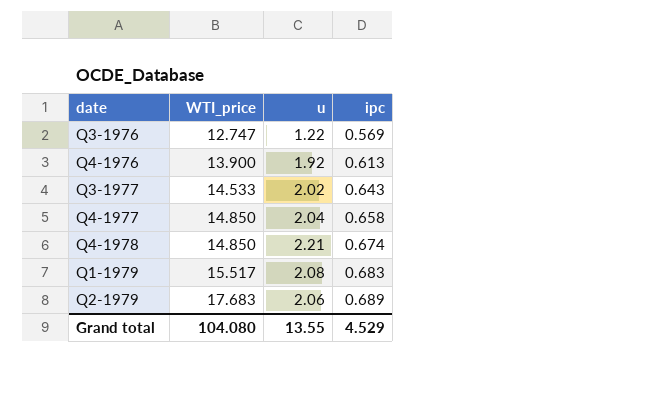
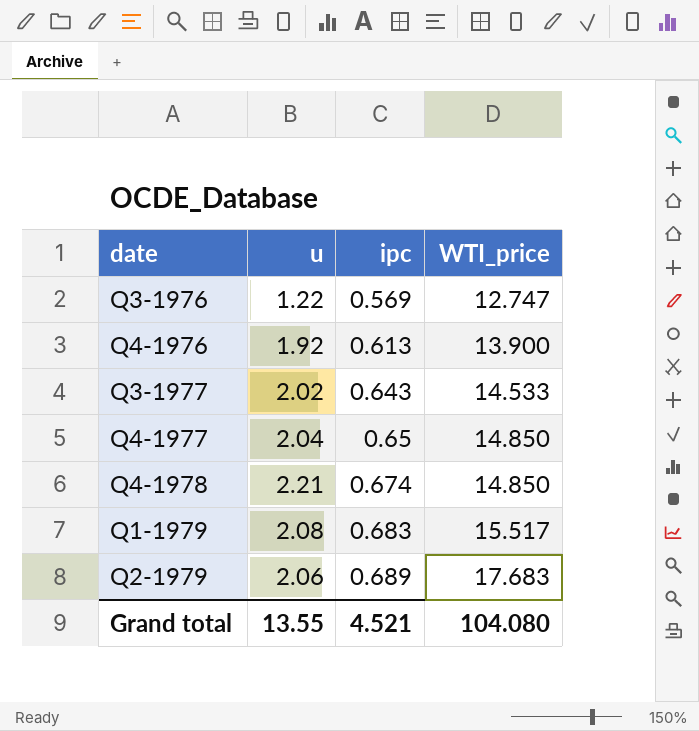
column WTI_price | position: 2 -> 4
Q4-1977 | ipc: 0.658 -> 0.65
Grand total | ipc: 4.529 -> 4.521

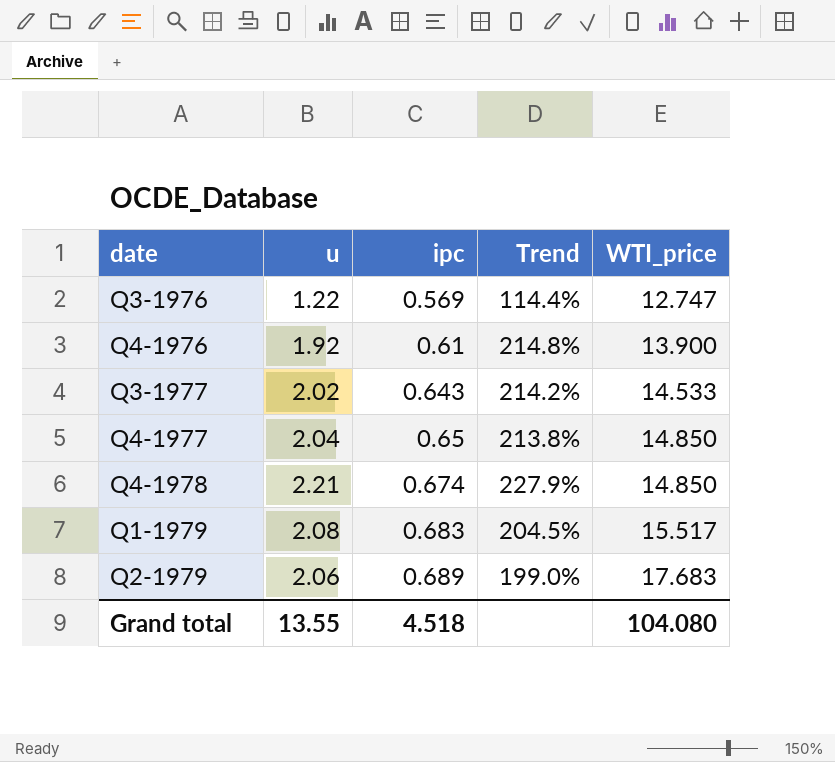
column Trend | formula: none -> ([u] - [ipc]) / [ipc]
Q4-1976 | ipc: 0.613 -> 0.61
Grand total | ipc: 4.521 -> 4.518

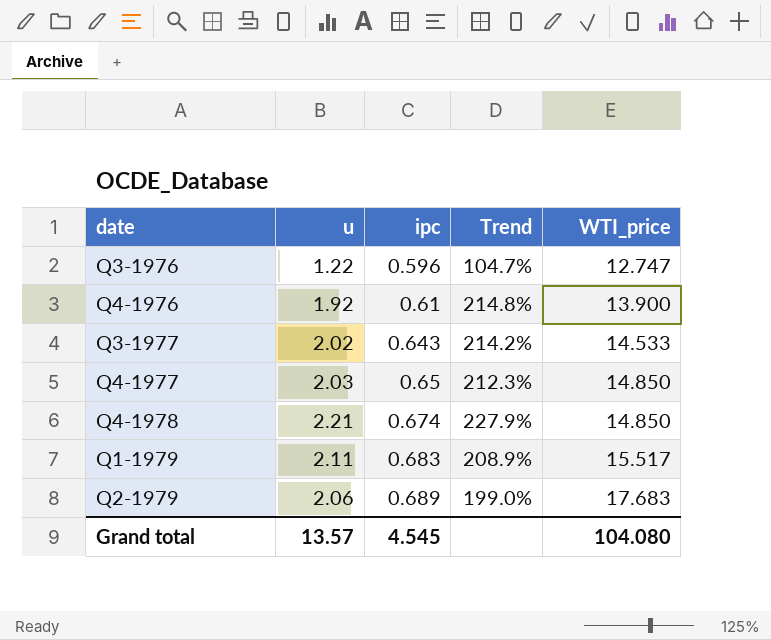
Q3-1976 | ipc: 0.569 -> 0.596
Q3-1976 | Trend: 114.4% -> 104.7%
Q4-1977 | u: 2.04 -> 2.03
Q4-1977 | Trend: 213.8% -> 212.3%
Q1-1979 | u: 2.08 -> 2.11
Q1-1979 | Trend: 204.5% -> 208.9%
Grand total | u: 13.55 -> 13.57
Grand total | ipc: 4.518 -> 4.545

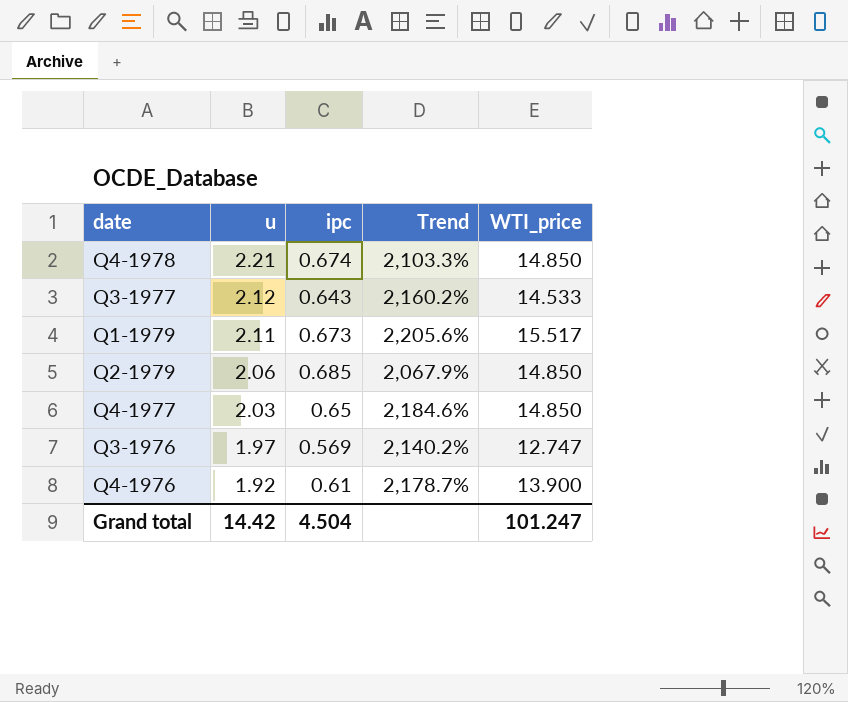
row order: date ascending -> u descending
column Trend | formula: ([u] - [ipc]) / [ipc] -> ([WTI_price] - [ipc]) / [ipc]
Q3-1977 | u: 2.02 -> 2.12
Q1-1979 | ipc: 0.683 -> 0.673
Q2-1979 | ipc: 0.689 -> 0.685
Q2-1979 | WTI_price: 17.683 -> 14.850
Q3-1976 | u: 1.22 -> 1.97
Q3-1976 | ipc: 0.596 -> 0.569
Grand total | u: 13.57 -> 14.42
Grand total | ipc: 4.545 -> 4.504
Grand total | WTI_price: 104.080 -> 101.247

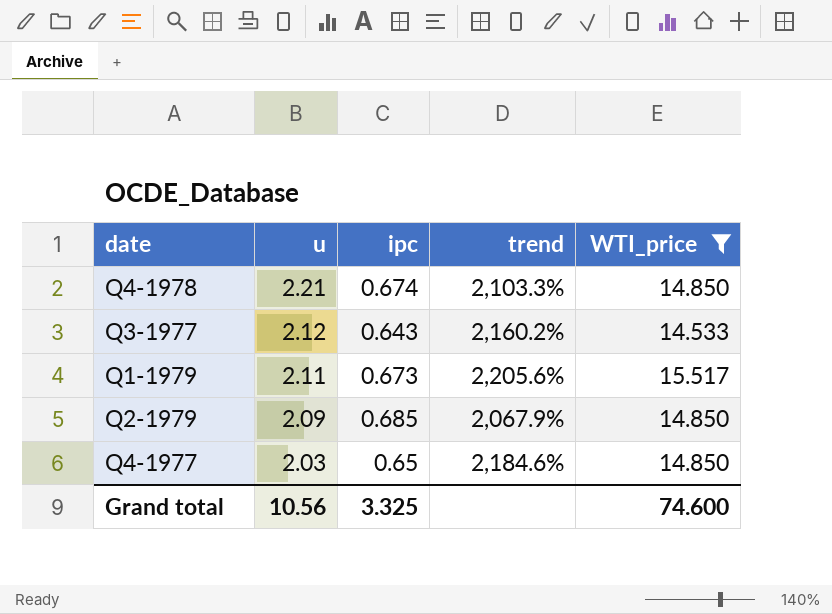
filter: none -> WTI_price >= 14.533
column name: Trend -> trend
Q2-1979 | u: 2.06 -> 2.09
Grand total | u: 14.42 -> 10.56
Grand total | ipc: 4.504 -> 3.325
Grand total | WTI_price: 101.247 -> 74.600

